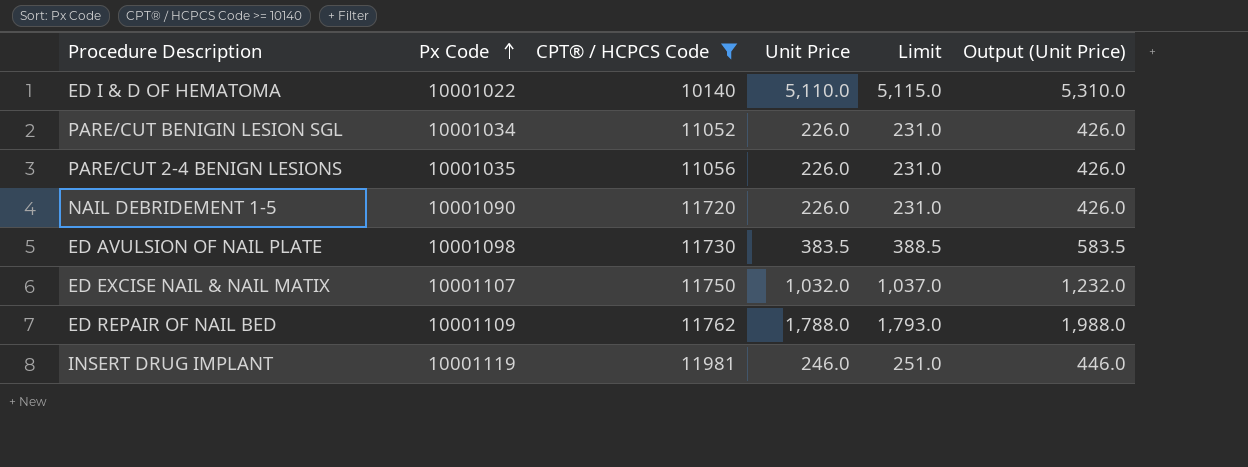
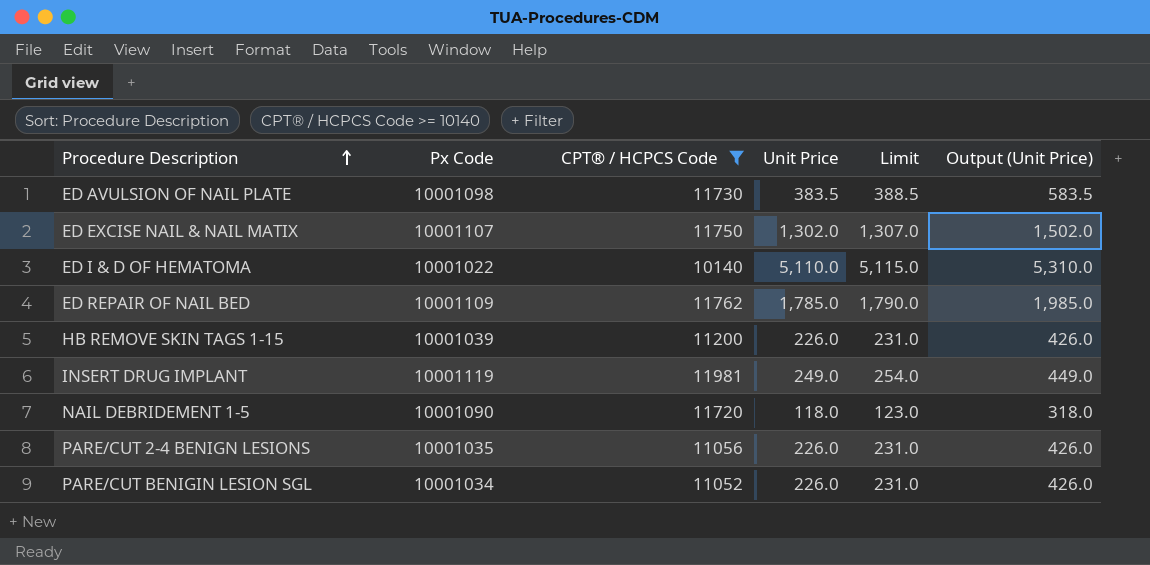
row order: Px Code ascending -> Procedure Description ascending
ED EXCISE NAIL & NAIL MATIX | Unit Price: 1,032.0 -> 1,302.0
ED EXCISE NAIL & NAIL MATIX | Limit: 1,037.0 -> 1,307.0
ED EXCISE NAIL & NAIL MATIX | Output (Unit Price): 1,232.0 -> 1,502.0
ED REPAIR OF NAIL BED | Unit Price: 1,788.0 -> 1,785.0
ED REPAIR OF NAIL BED | Limit: 1,793.0 -> 1,790.0
ED REPAIR OF NAIL BED | Output (Unit Price): 1,988.0 -> 1,985.0
row HB REMOVE SKIN TAGS 1-15: none -> 10001039 | 11200 | 226.0 | 231.0 | 426.0
INSERT DRUG IMPLANT | Unit Price: 246.0 -> 249.0
INSERT DRUG IMPLANT | Limit: 251.0 -> 254.0
INSERT DRUG IMPLANT | Output (Unit Price): 446.0 -> 449.0
NAIL DEBRIDEMENT 1-5 | Unit Price: 226.0 -> 118.0
NAIL DEBRIDEMENT 1-5 | Limit: 231.0 -> 123.0
NAIL DEBRIDEMENT 1-5 | Output (Unit Price): 426.0 -> 318.0

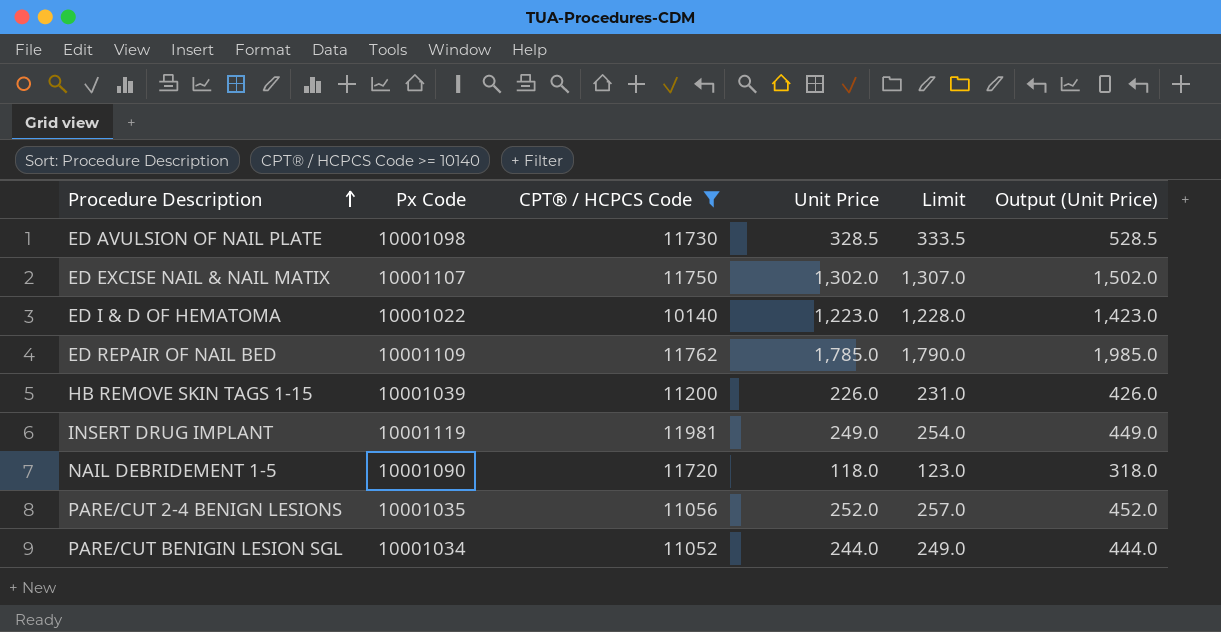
ED AVULSION OF NAIL PLATE | Unit Price: 383.5 -> 328.5
ED AVULSION OF NAIL PLATE | Limit: 388.5 -> 333.5
ED AVULSION OF NAIL PLATE | Output (Unit Price): 583.5 -> 528.5
ED I & D OF HEMATOMA | Unit Price: 5,110.0 -> 1,223.0
ED I & D OF HEMATOMA | Limit: 5,115.0 -> 1,228.0
ED I & D OF HEMATOMA | Output (Unit Price): 5,310.0 -> 1,423.0
PARE/CUT 2-4 BENIGN LESIONS | Unit Price: 226.0 -> 252.0
PARE/CUT 2-4 BENIGN LESIONS | Limit: 231.0 -> 257.0
PARE/CUT 2-4 BENIGN LESIONS | Output (Unit Price): 426.0 -> 452.0
PARE/CUT BENIGIN LESION SGL | Unit Price: 226.0 -> 244.0
PARE/CUT BENIGIN LESION SGL | Limit: 231.0 -> 249.0
PARE/CUT BENIGIN LESION SGL | Output (Unit Price): 426.0 -> 444.0

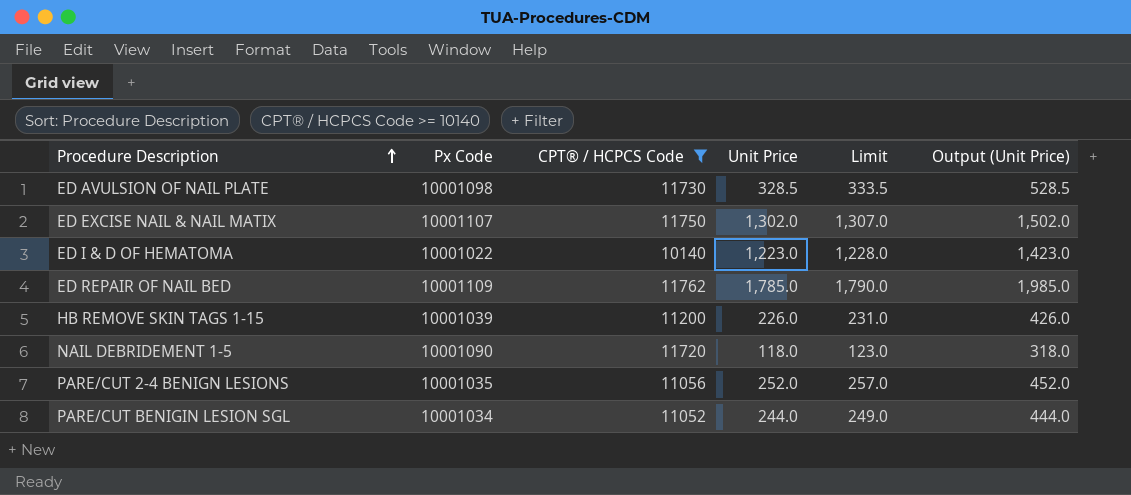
row INSERT DRUG IMPLANT: 10001119 | 11981 | 249.0 | 254.0 | 449.0 -> none

